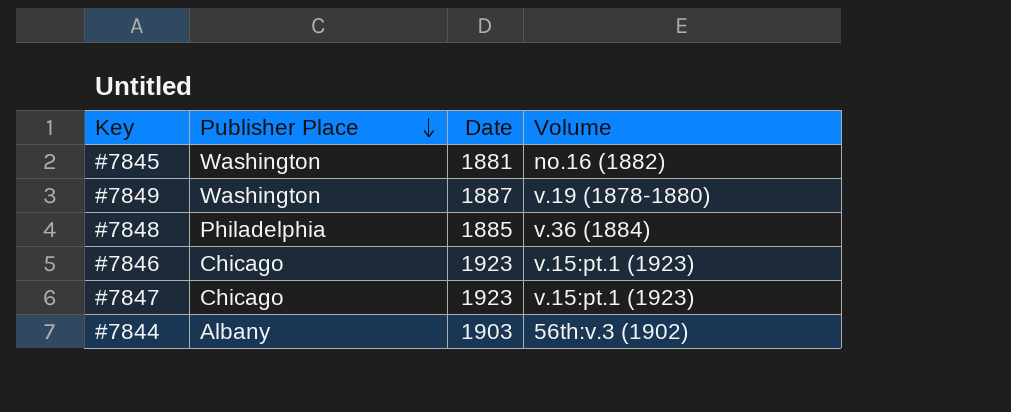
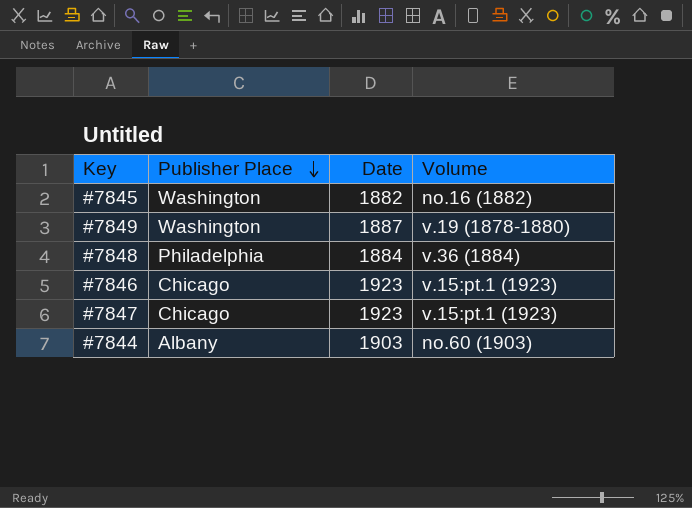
#7845 | Date: 1881 -> 1882
#7848 | Date: 1885 -> 1884
#7844 | Volume: 56th:v.3 (1902) -> no.60 (1903)

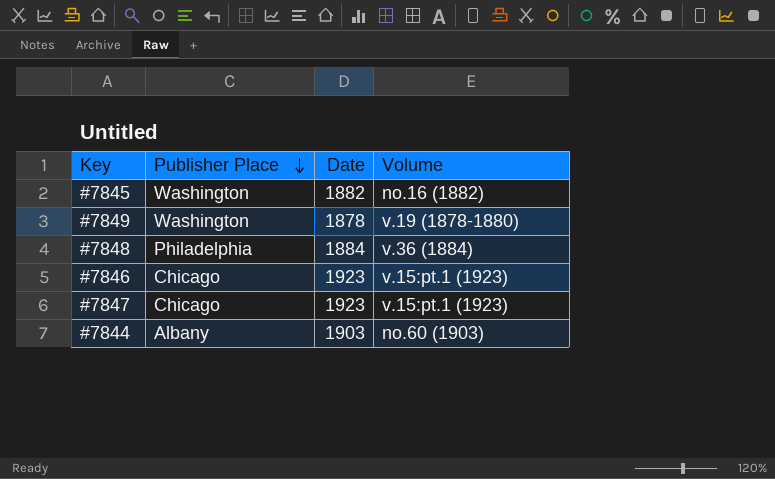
#7849 | Date: 1887 -> 1878

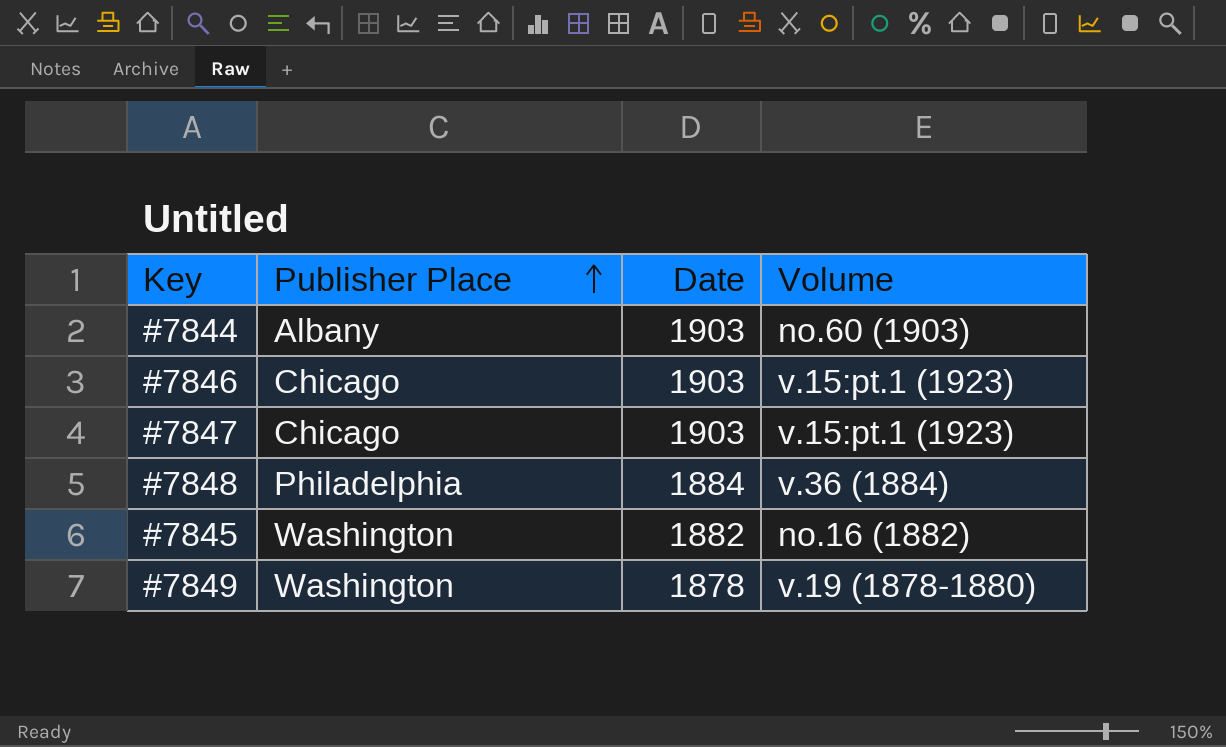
row order: Publisher Place descending -> Publisher Place ascending
#7846 | Date: 1923 -> 1903
#7847 | Date: 1923 -> 1903

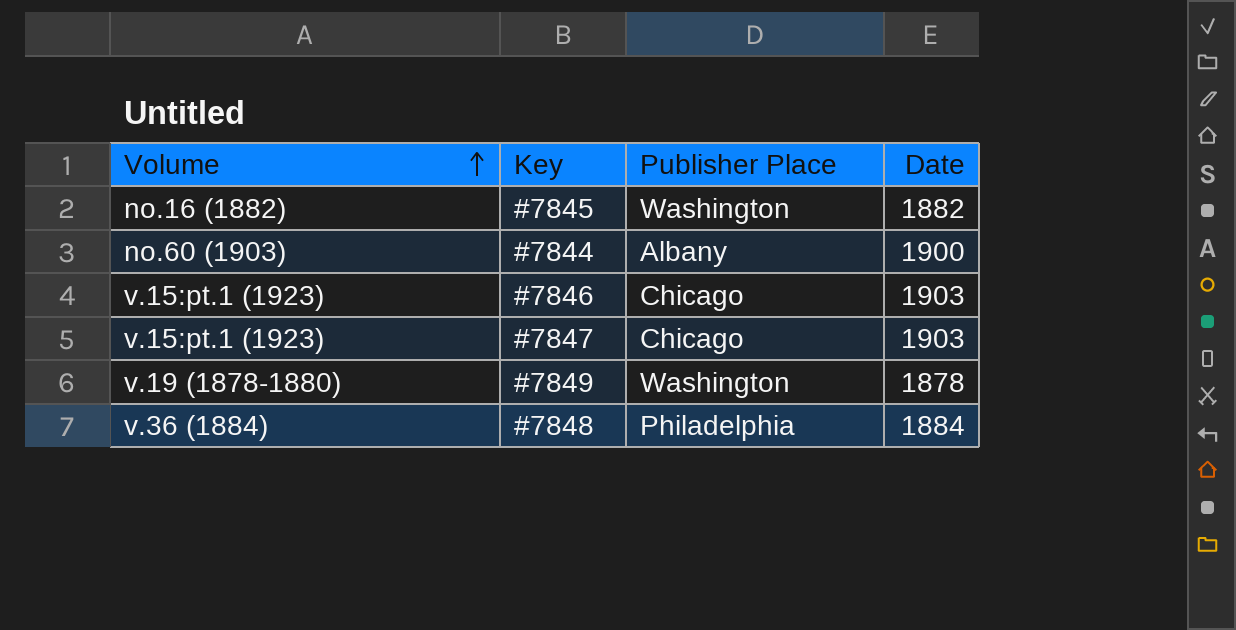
row order: Publisher Place ascending -> Volume ascending
column Volume | position: 4 -> 1
#7844 | Date: 1903 -> 1900

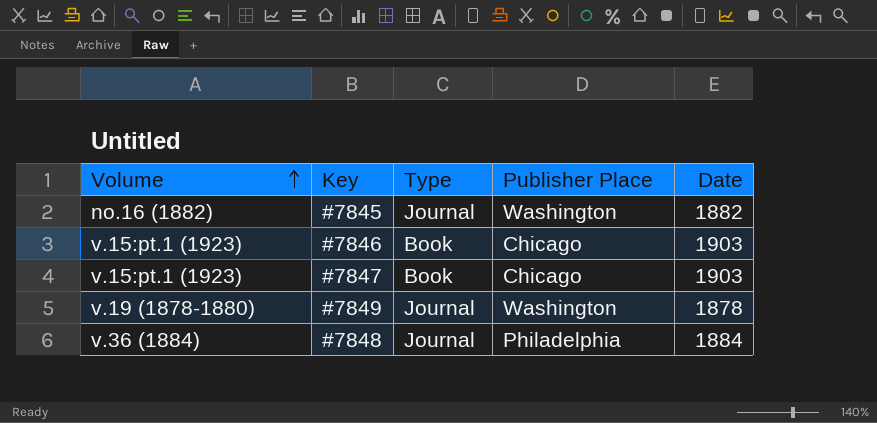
column Type | position: none -> 3
row #7844: no.60 (1903) | Albany | 1900 -> none

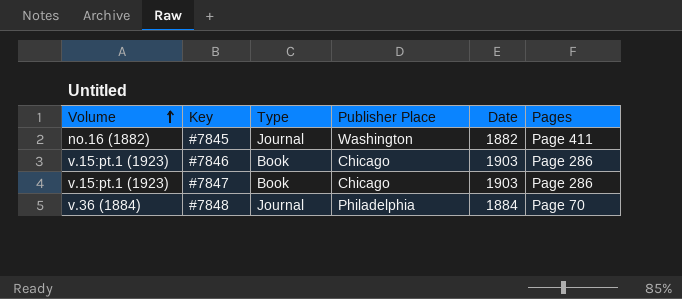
column Pages | position: none -> 6
row #7849: v.19 (1878-1880) | Journal | Washington | 1878 -> none

